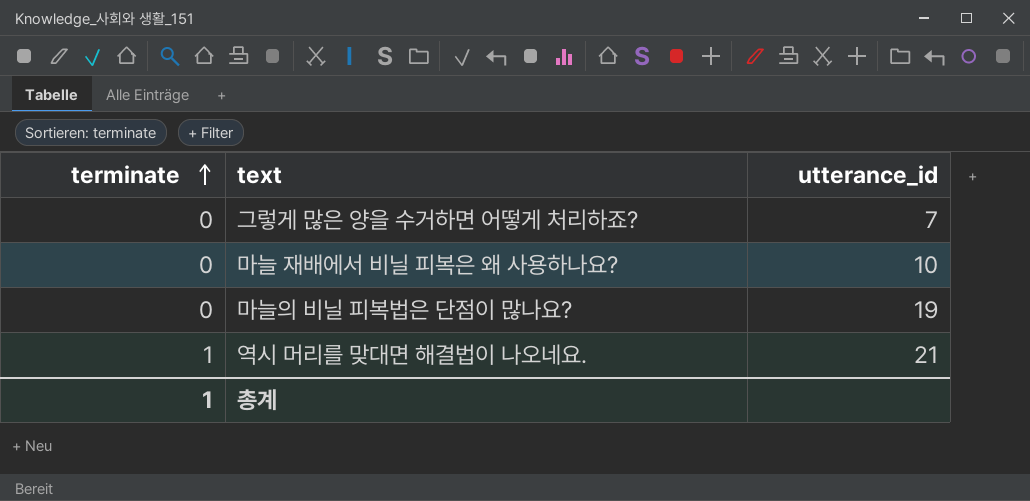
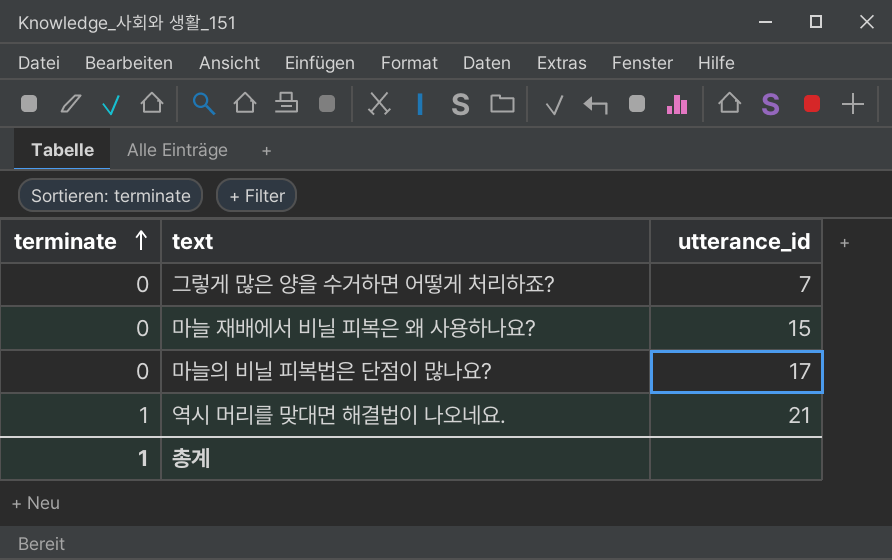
마늘 재배에서 비닐 피복은 왜 사용하나요? | utterance_id: 10 -> 15
마늘의 비닐 피복법은 단점이 많나요? | utterance_id: 19 -> 17

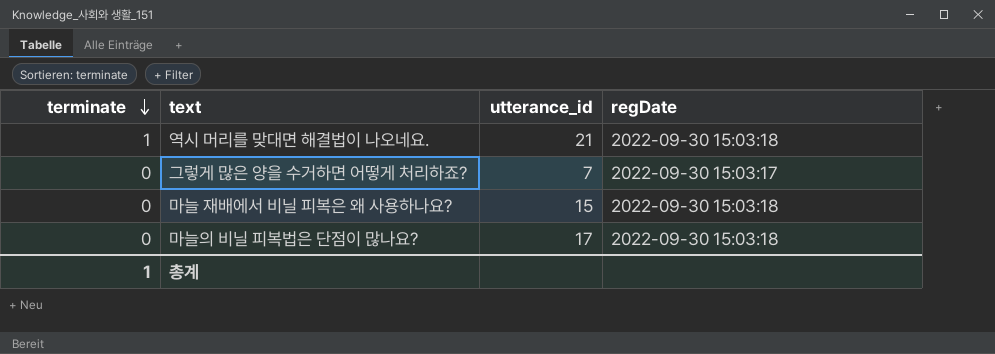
row order: terminate ascending -> terminate descending
column regDate | position: none -> 4

